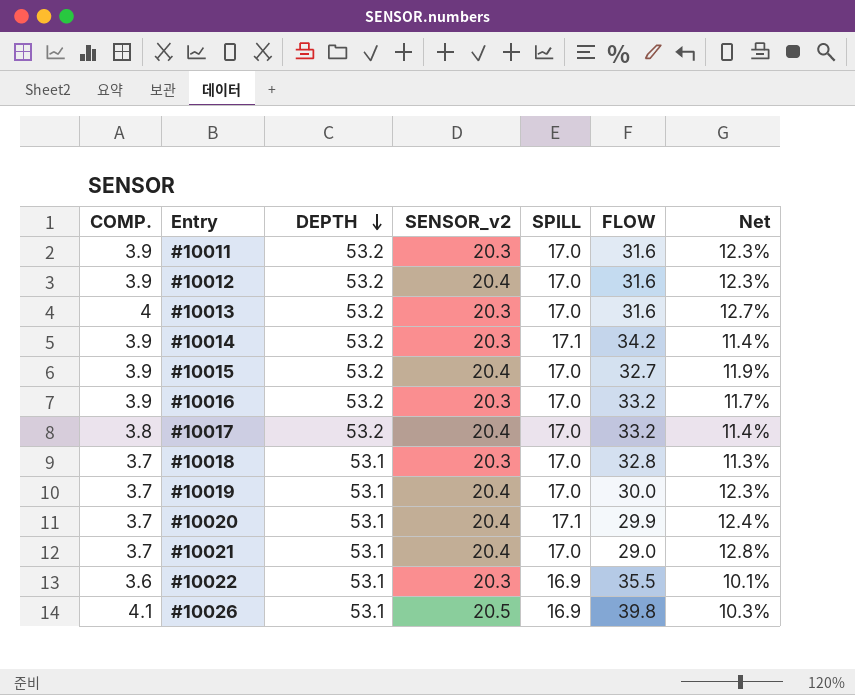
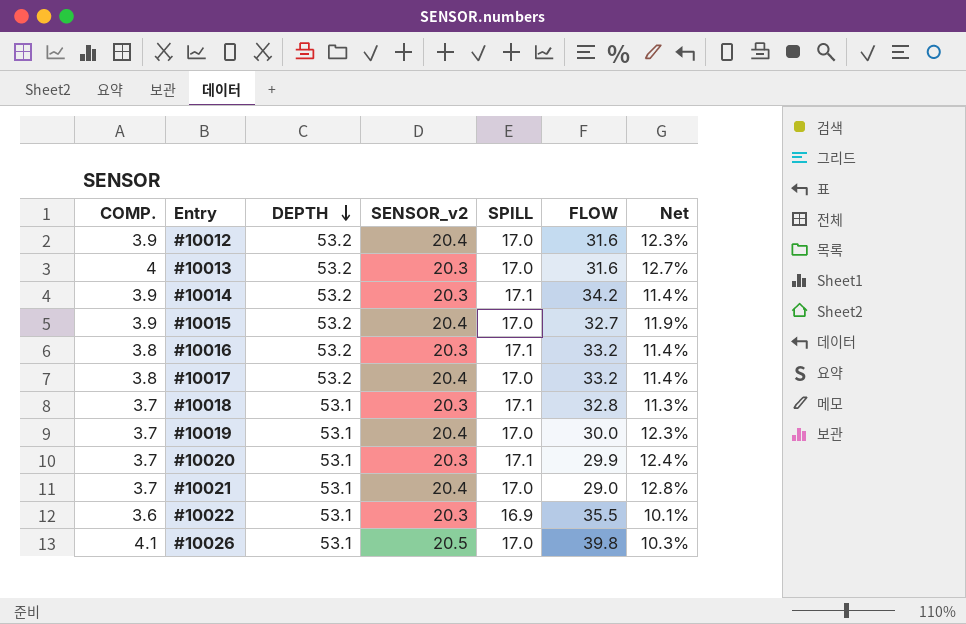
row #10011: 3.9 | 53.2 | 20.3 | 17.0 | 31.6 | 12.3% -> none
#10016 | COMP.: 3.9 -> 3.8
#10016 | SPILL: 17.0 -> 17.1
#10016 | Net: 11.7% -> 11.4%
#10018 | SPILL: 17.0 -> 17.1
#10020 | SENSOR_v2: 20.4 -> 20.3
#10026 | SPILL: 16.9 -> 17.0

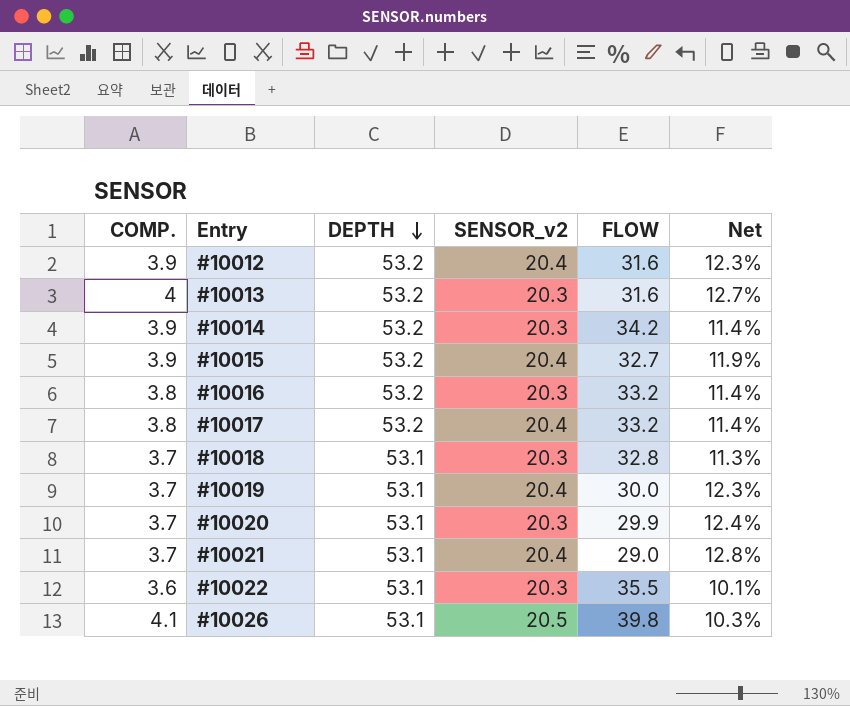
column SPILL | position: 5 -> none

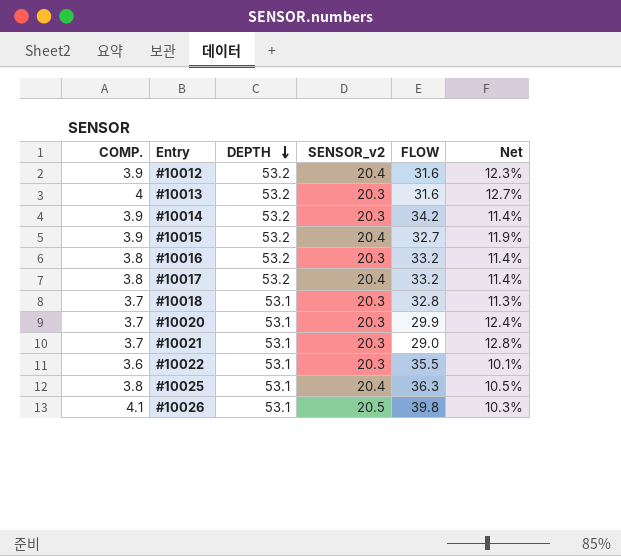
row #10019: 3.7 | 53.1 | 20.4 | 30.0 | 12.3% -> none
#10021 | SENSOR_v2: 20.4 -> 20.3
row #10025: none -> 3.8 | 53.1 | 20.4 | 36.3 | 10.5%

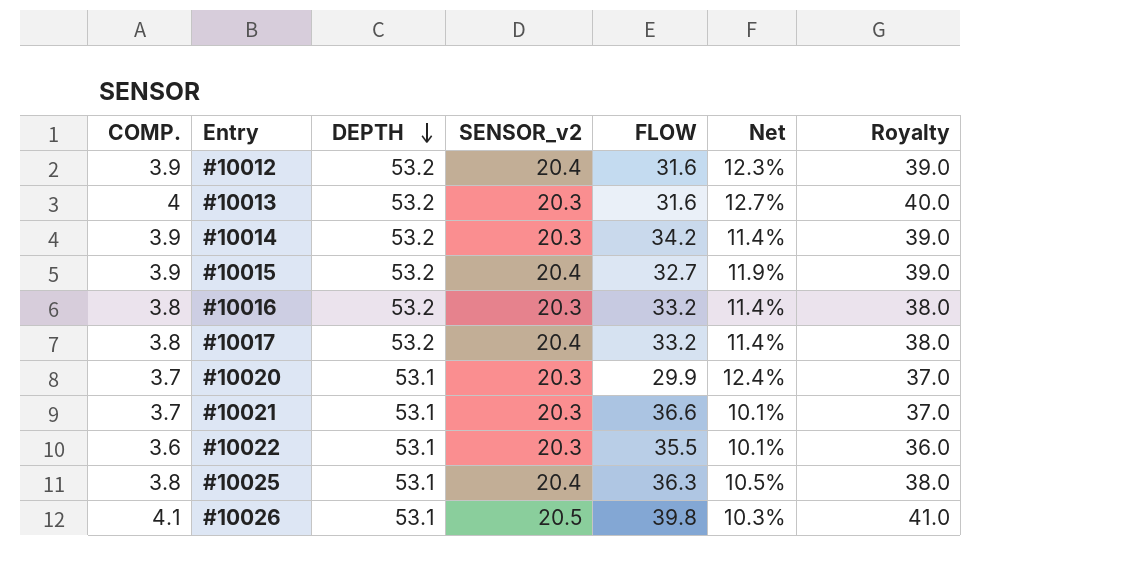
column Royalty | formula: none -> [COMP.] * 10
row #10018: 3.7 | 53.1 | 20.3 | 32.8 | 11.3% -> none
#10021 | FLOW: 29.0 -> 36.6
#10021 | Net: 12.8% -> 10.1%

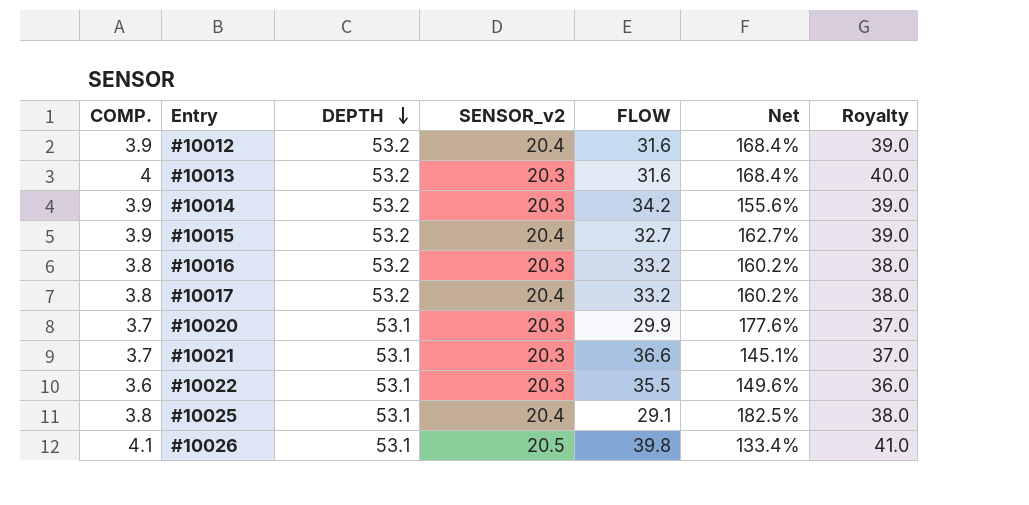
column Net | formula: [COMP.] / [FLOW] -> [DEPTH] / [FLOW]
#10025 | FLOW: 36.3 -> 29.1

